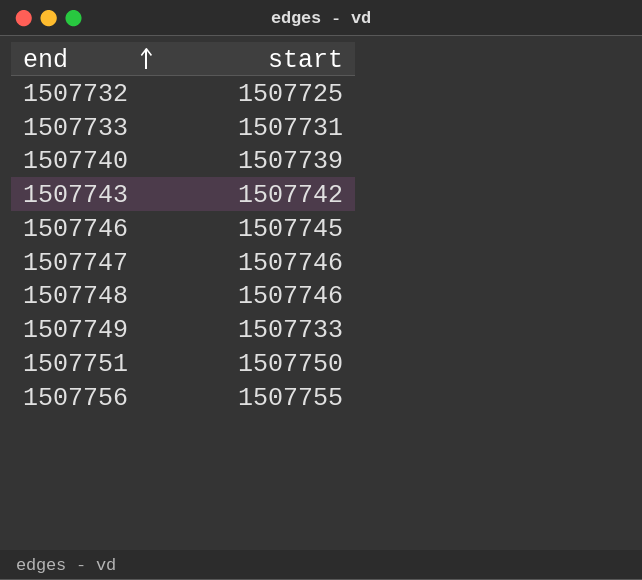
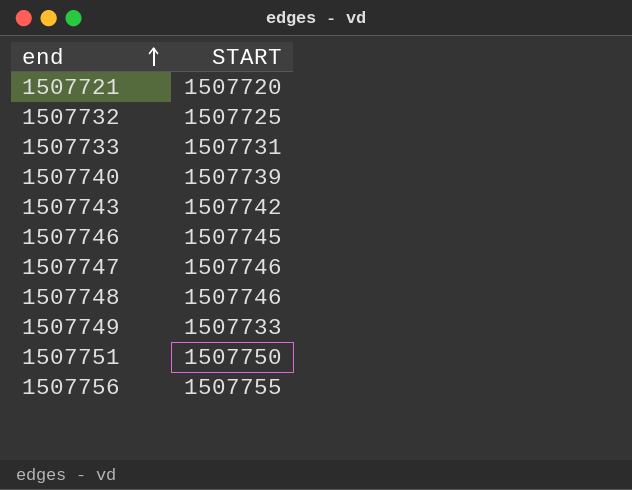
column name: start -> START
row 1507721: none -> 1507720

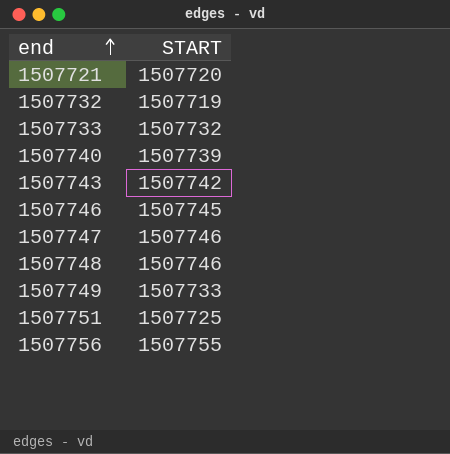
1507732 | START: 1507725 -> 1507719
1507733 | START: 1507731 -> 1507732
1507751 | START: 1507750 -> 1507725

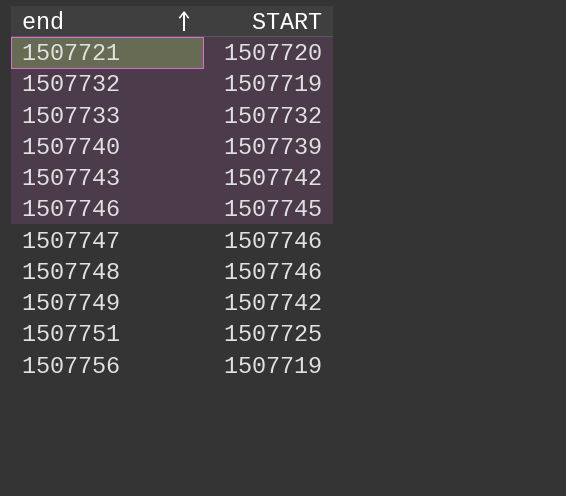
1507749 | START: 1507733 -> 1507742
1507756 | START: 1507755 -> 1507719

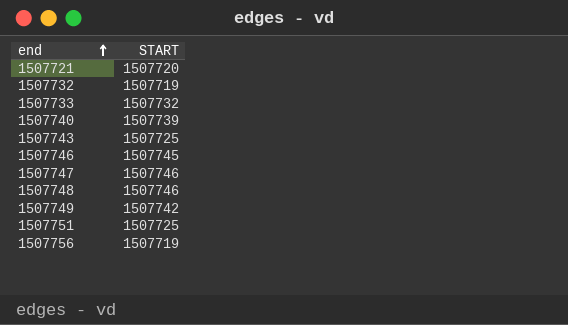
1507743 | START: 1507742 -> 1507725

